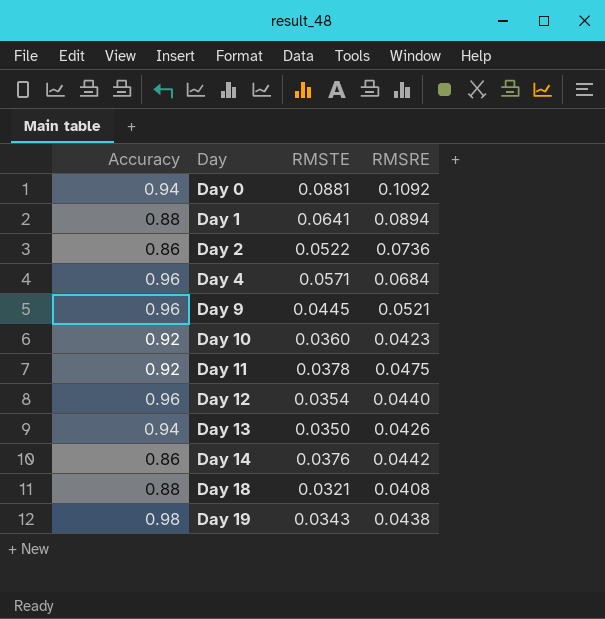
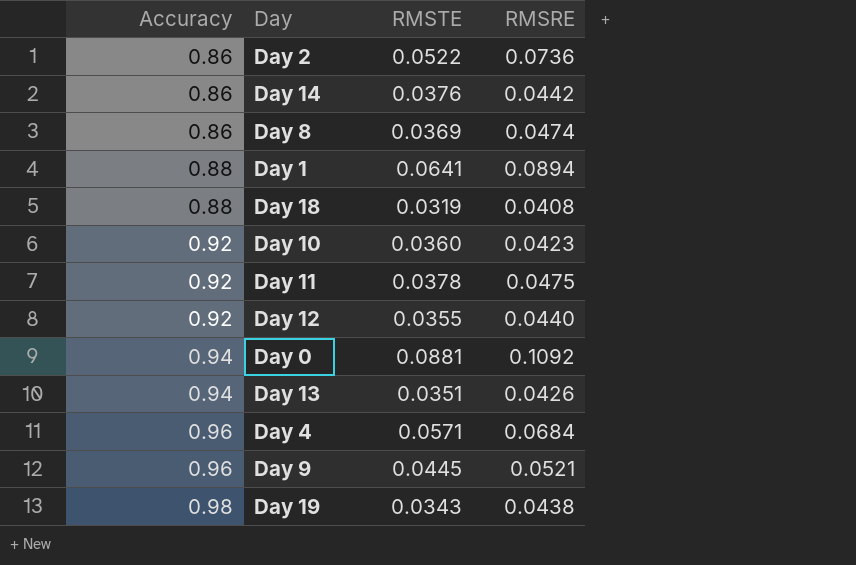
row order: Day ascending -> Accuracy ascending
row Day 8: none -> 0.86 | 0.0369 | 0.0474
Day 18 | RMSTE: 0.0321 -> 0.0319
Day 12 | Accuracy: 0.96 -> 0.92
Day 12 | RMSTE: 0.0354 -> 0.0355
Day 13 | RMSTE: 0.0350 -> 0.0351

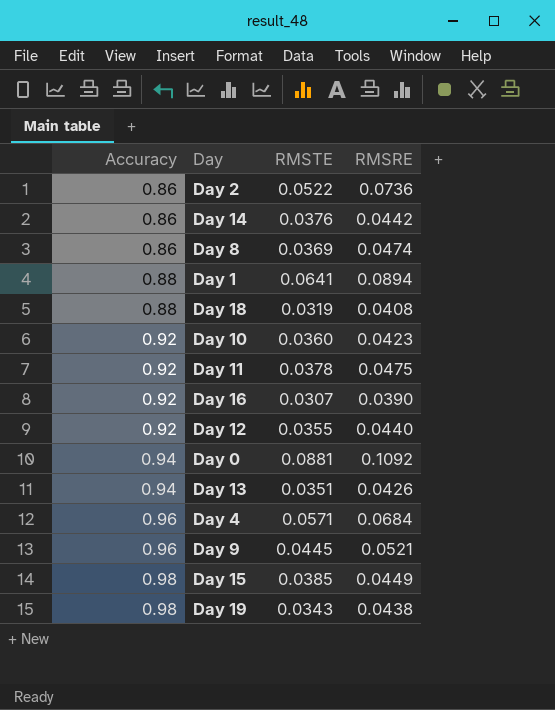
row Day 16: none -> 0.92 | 0.0307 | 0.0390
row Day 15: none -> 0.98 | 0.0385 | 0.0449

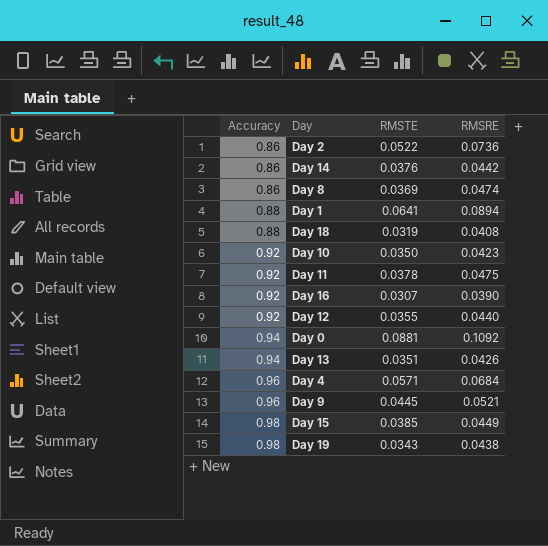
Day 10 | RMSTE: 0.0360 -> 0.0350

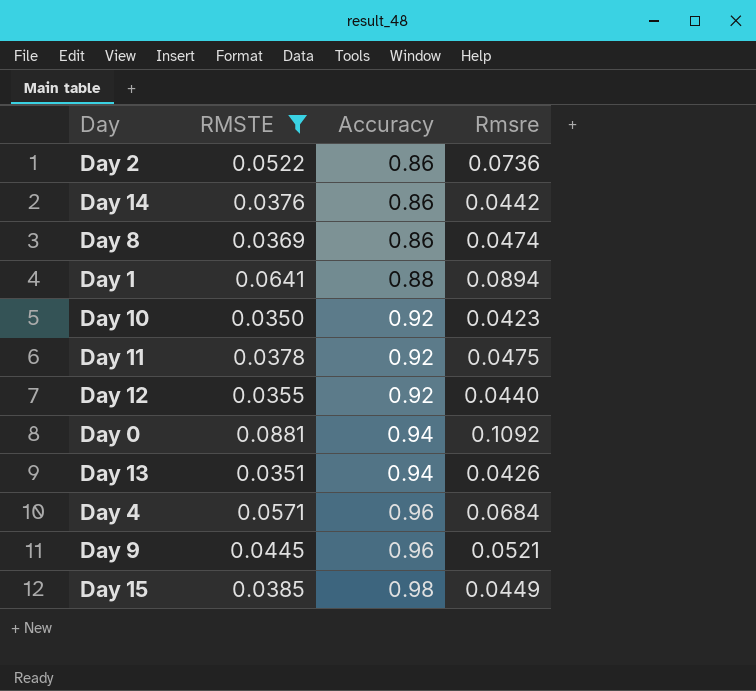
filter: none -> RMSTE >= 0.0350
column Accuracy | position: 1 -> 3
column name: RMSRE -> Rmsre

